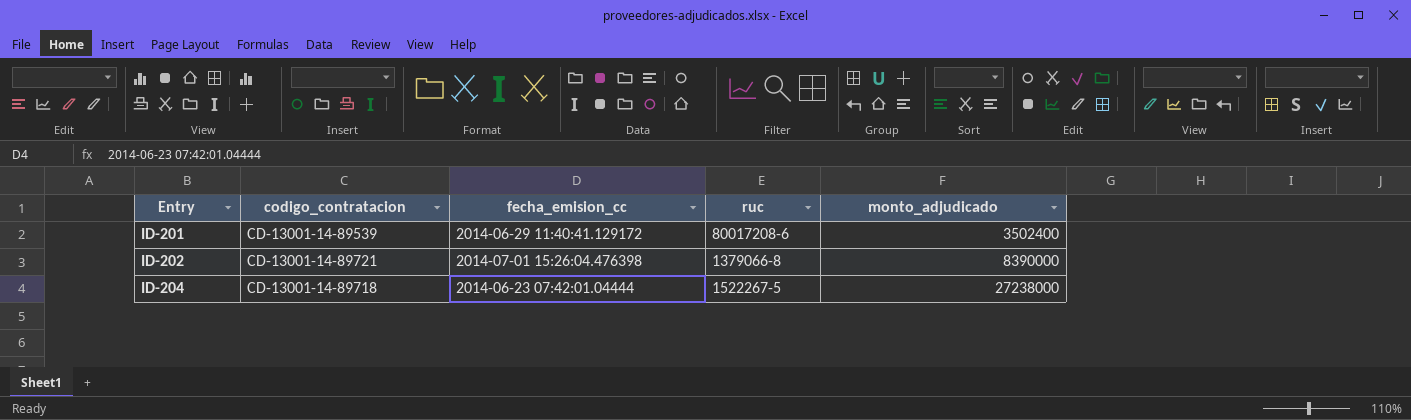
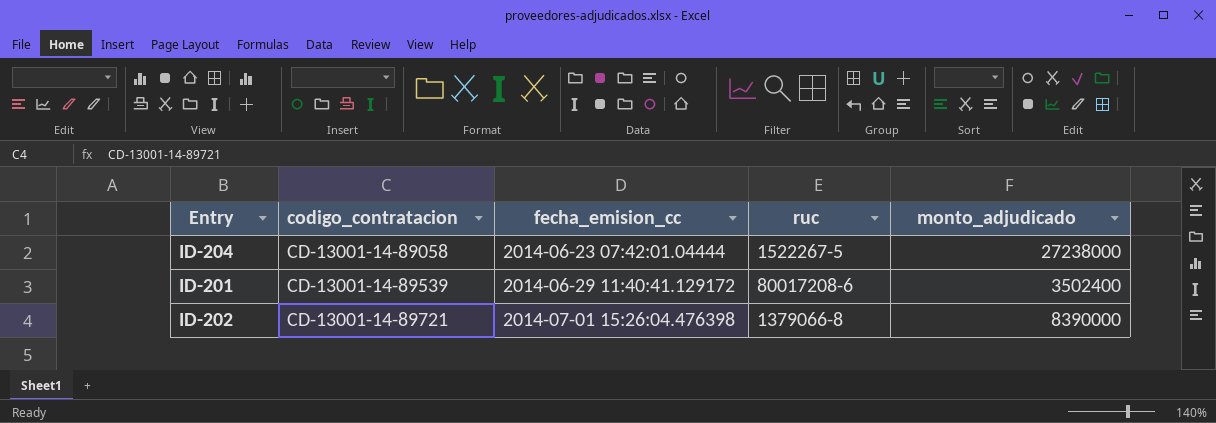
row order: Entry ascending -> codigo_contratacion ascending
ID-204 | codigo_contratacion: CD-13001-14-89718 -> CD-13001-14-89058

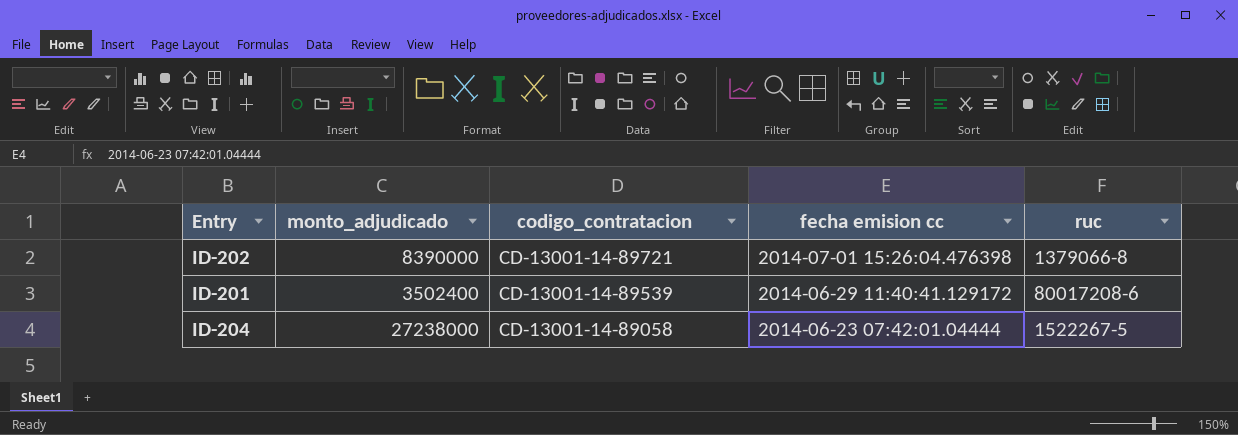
row order: codigo_contratacion ascending -> codigo_contratacion descending
column monto_adjudicado | position: 5 -> 2
column name: fecha_emision_cc -> fecha emision cc

